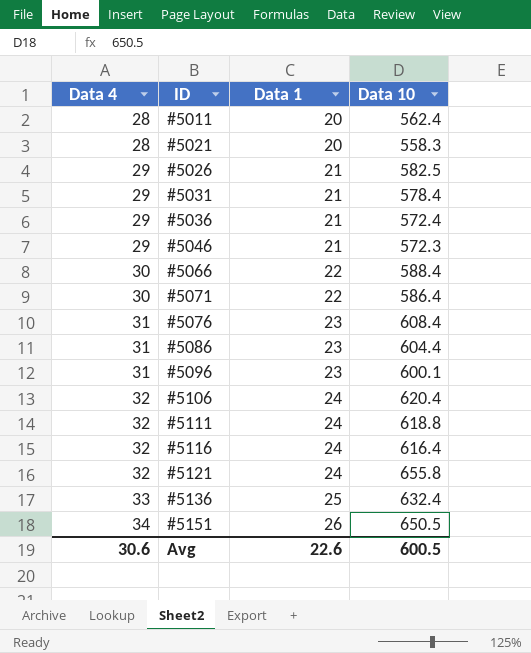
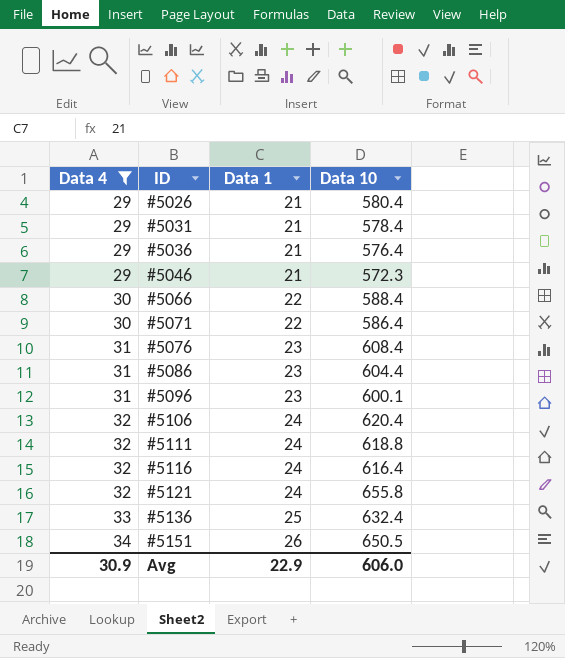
filter: none -> Data 4 != 28
#5026 | Data 10: 582.5 -> 580.4
#5036 | Data 10: 572.4 -> 576.4
Avg | Data 4: 30.6 -> 30.9
Avg | Data 1: 22.6 -> 22.9
Avg | Data 10: 600.5 -> 606.0

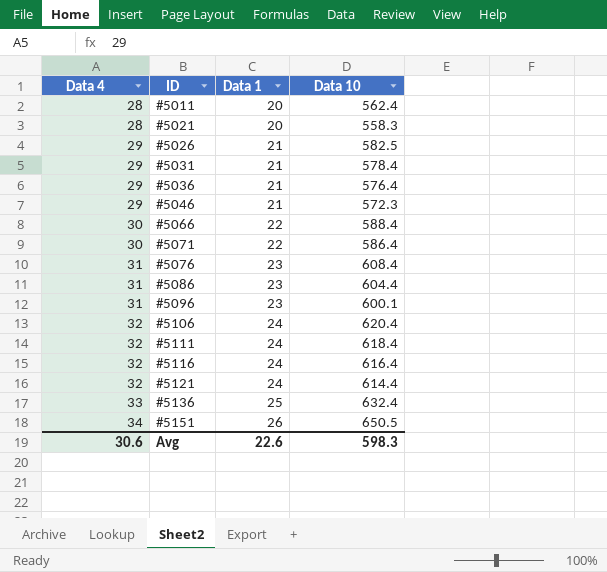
filter: Data 4 != 28 -> none
#5026 | Data 10: 580.4 -> 582.5
#5111 | Data 10: 618.8 -> 618.4
#5121 | Data 10: 655.8 -> 614.4
Avg | Data 4: 30.9 -> 30.6
Avg | Data 1: 22.9 -> 22.6
Avg | Data 10: 606.0 -> 598.3

